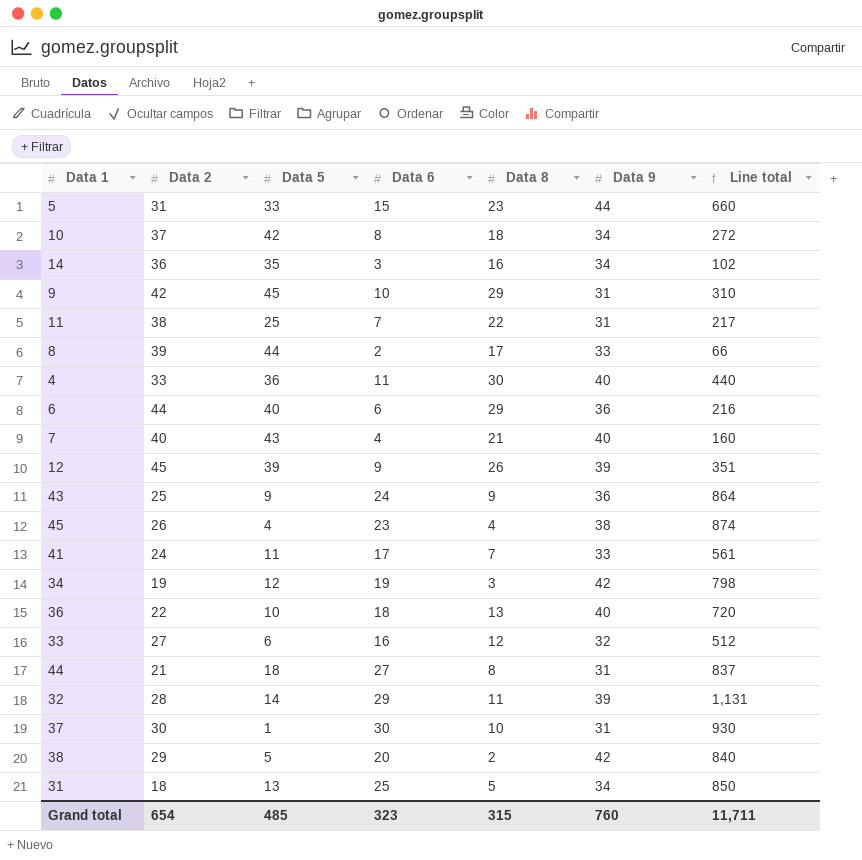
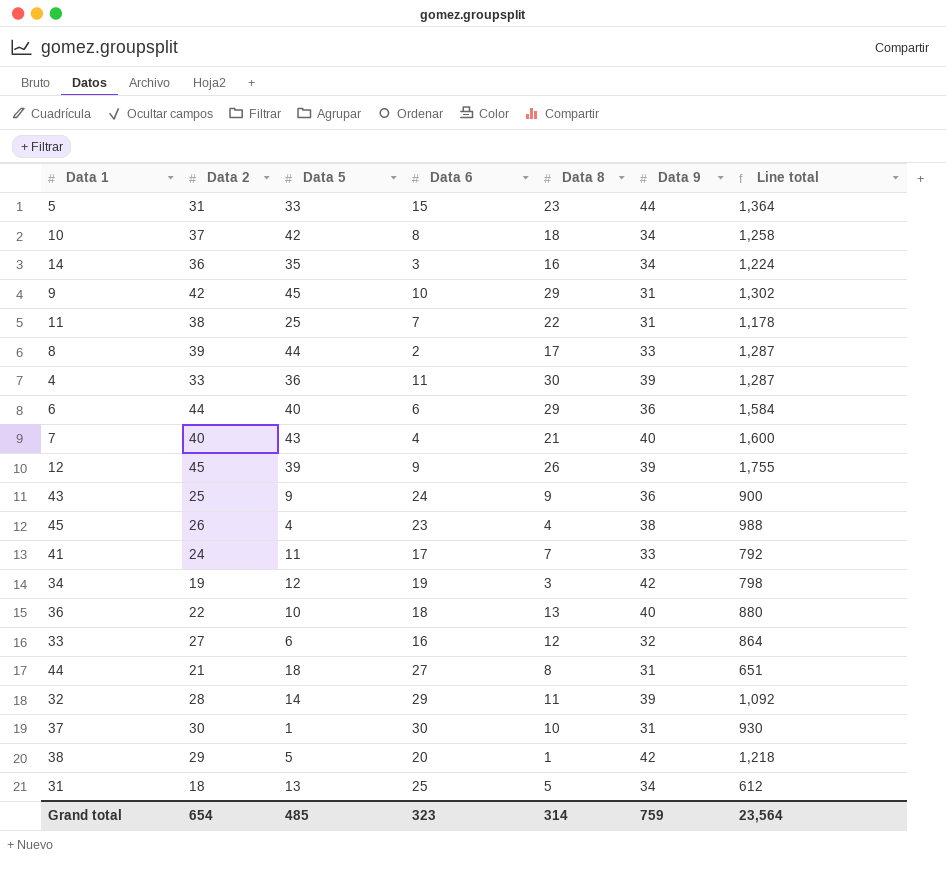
column Line total | formula: [Data 6] * [Data 9] -> [Data 2] * [Data 9]
4 | Data 9: 40 -> 39
38 | Data 8: 2 -> 1
Grand total | Data 8: 315 -> 314
Grand total | Data 9: 760 -> 759
Grand total | Line total: 11,711 -> 23,564

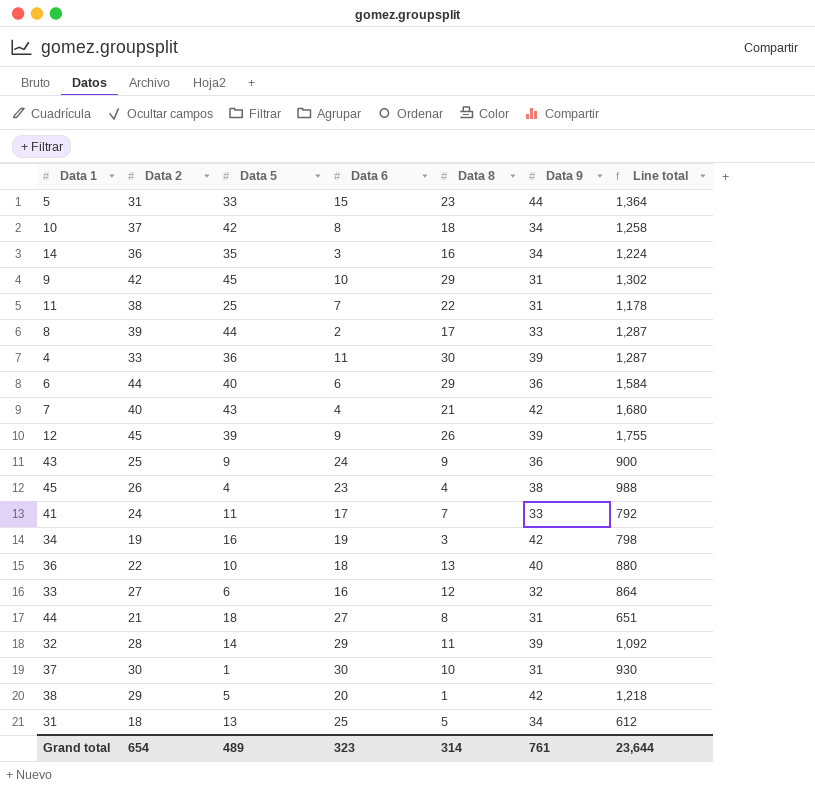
7 | Data 9: 40 -> 42
7 | Line total: 1,600 -> 1,680
34 | Data 5: 12 -> 16
Grand total | Data 5: 485 -> 489
Grand total | Data 9: 759 -> 761
Grand total | Line total: 23,564 -> 23,644

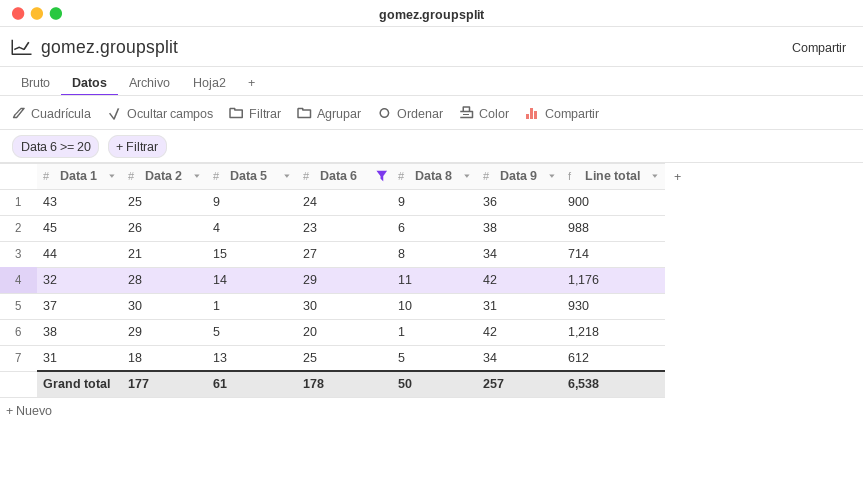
filter: none -> Data 6 >= 20
45 | Data 8: 4 -> 6
44 | Data 5: 18 -> 15
44 | Data 9: 31 -> 34
44 | Line total: 651 -> 714
32 | Data 9: 39 -> 42
32 | Line total: 1,092 -> 1,176
Grand total | Data 2: 654 -> 177
Grand total | Data 5: 489 -> 61
Grand total | Data 6: 323 -> 178
Grand total | Data 8: 314 -> 50
Grand total | Data 9: 761 -> 257
Grand total | Line total: 23,644 -> 6,538

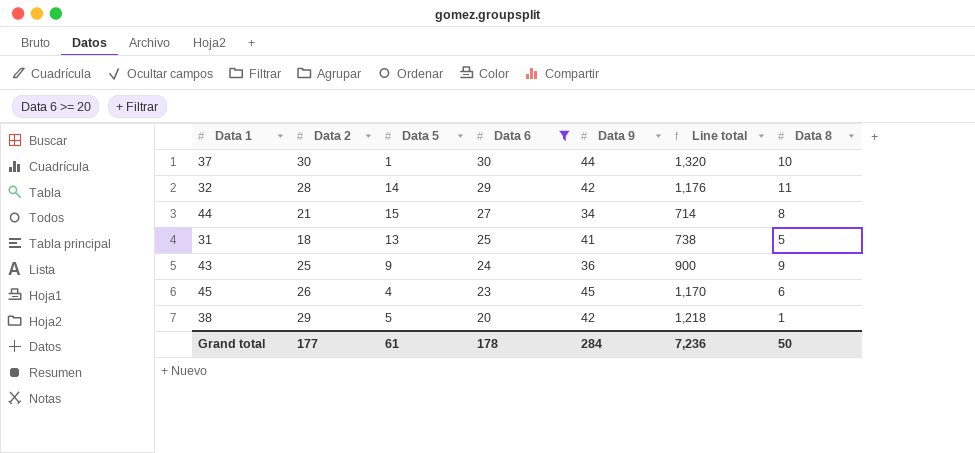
row order: none -> Data 6 descending
column Data 8 | position: 5 -> 7
37 | Data 9: 31 -> 44
37 | Line total: 930 -> 1,320
31 | Data 9: 34 -> 41
31 | Line total: 612 -> 738
45 | Data 9: 38 -> 45
45 | Line total: 988 -> 1,170
Grand total | Data 9: 257 -> 284
Grand total | Line total: 6,538 -> 7,236

